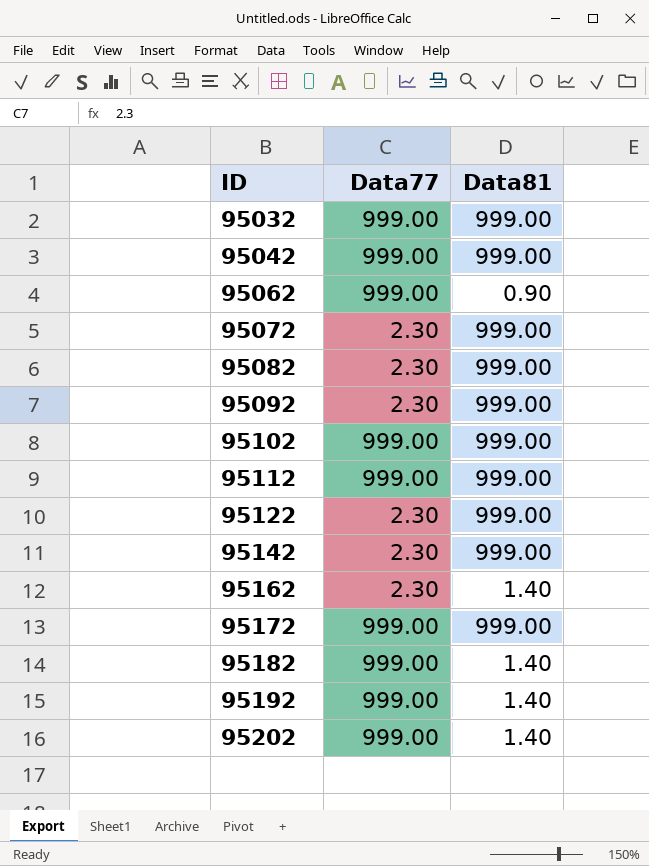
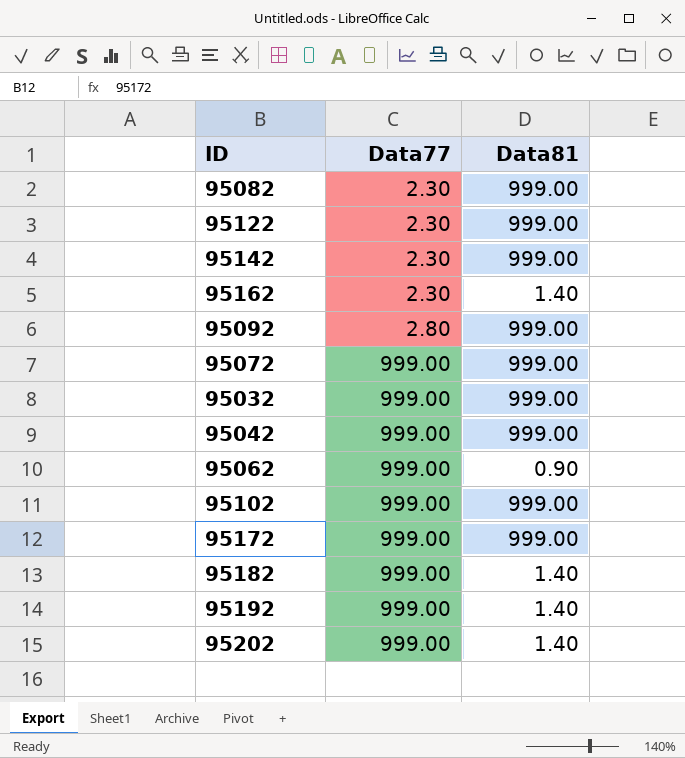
row order: ID ascending -> Data77 ascending
row 95112: 999.00 | 999.00 -> none
95092 | Data77: 2.30 -> 2.80
95072 | Data77: 2.30 -> 999.00

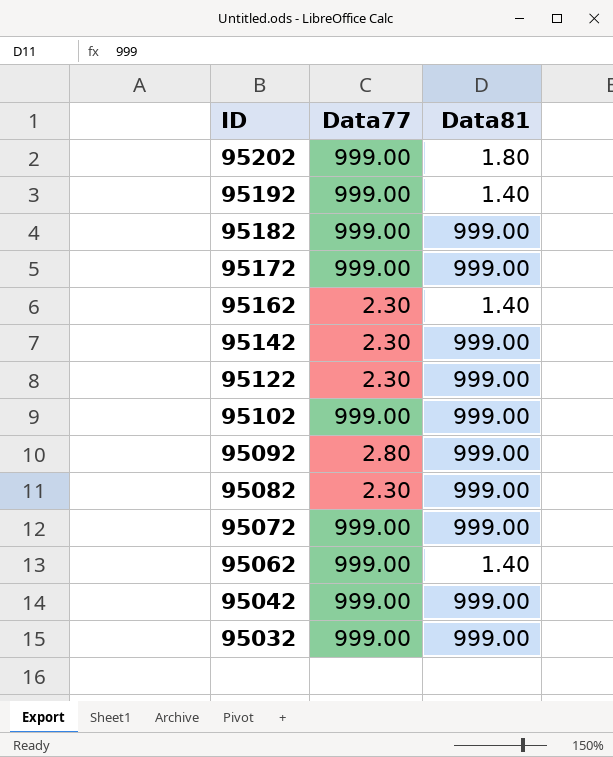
row order: Data77 ascending -> ID descending
95202 | Data81: 1.40 -> 1.80
95182 | Data81: 1.40 -> 999.00
95062 | Data81: 0.90 -> 1.40

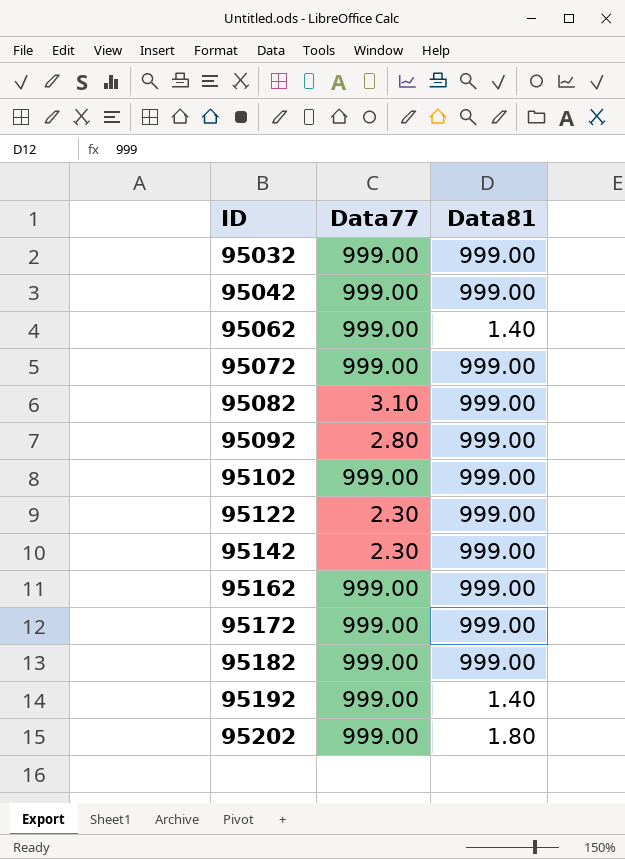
row order: ID descending -> ID ascending
95082 | Data77: 2.30 -> 3.10
95162 | Data77: 2.30 -> 999.00
95162 | Data81: 1.40 -> 999.00

